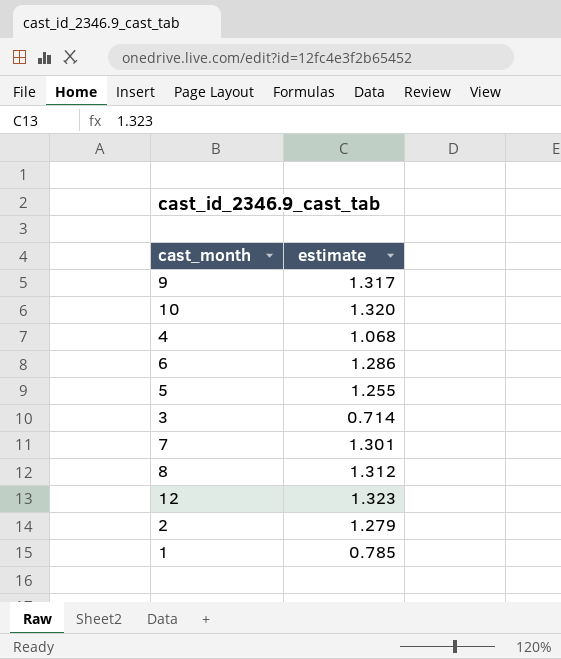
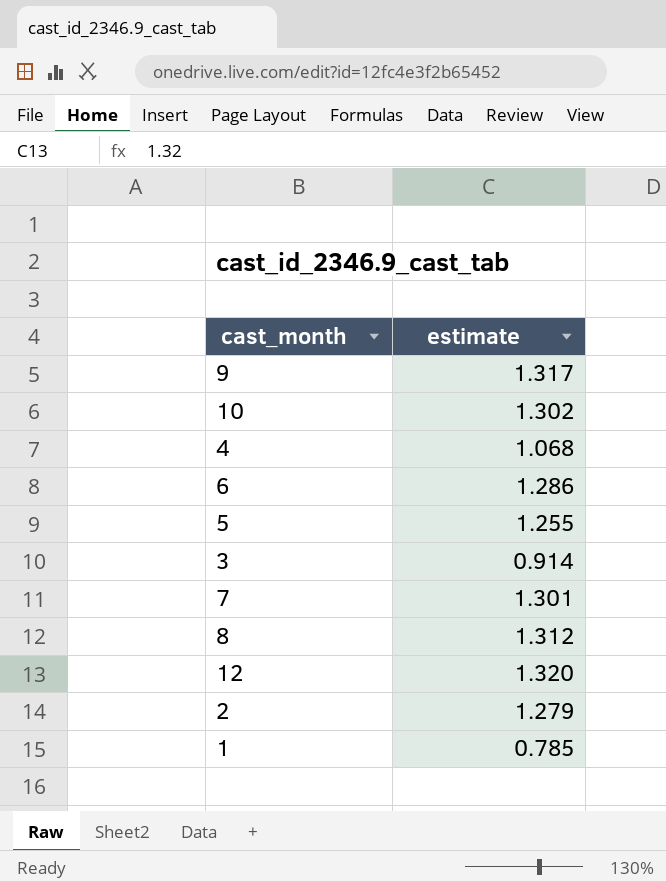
10 | estimate: 1.320 -> 1.302
3 | estimate: 0.714 -> 0.914
12 | estimate: 1.323 -> 1.320

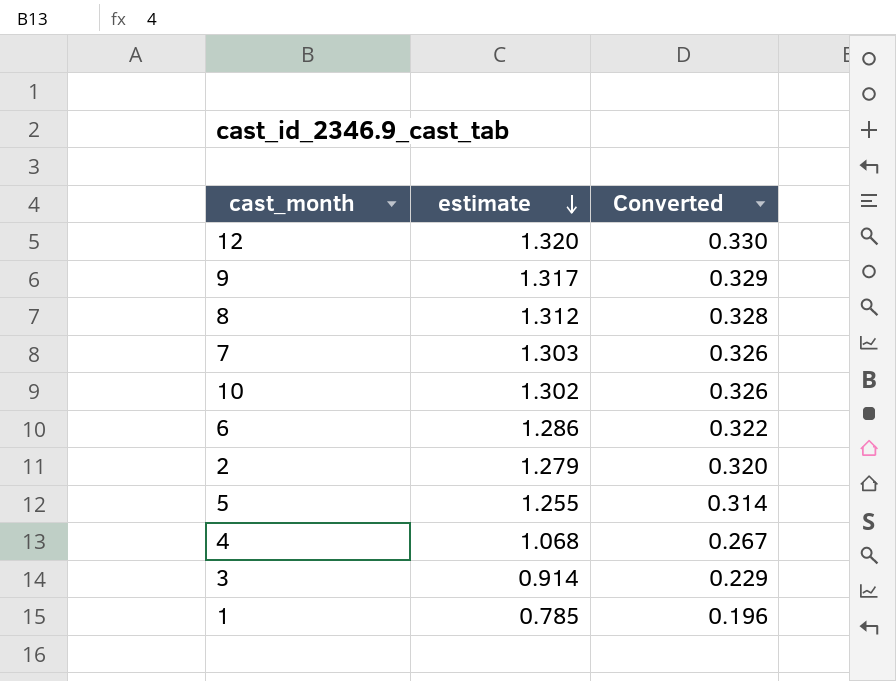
row order: none -> estimate descending
column Converted | formula: none -> [estimate] * 0.25
7 | estimate: 1.301 -> 1.303

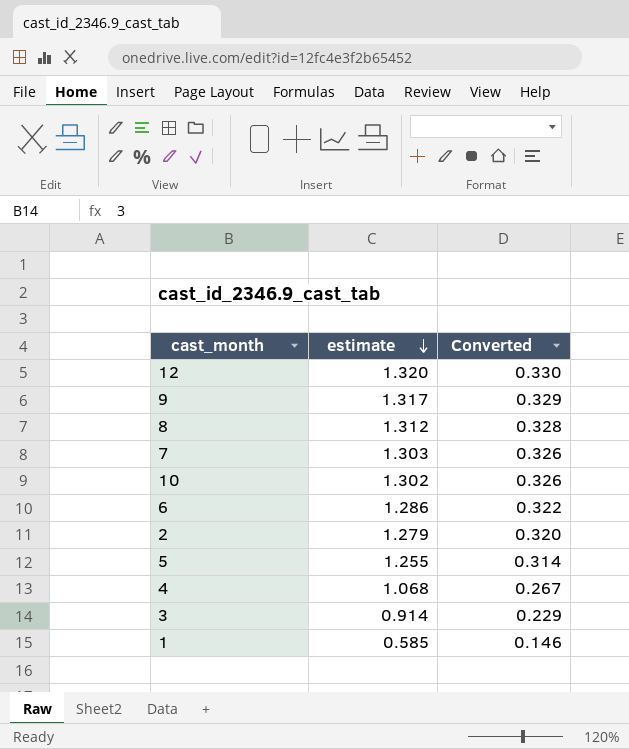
1 | estimate: 0.785 -> 0.585
1 | Converted: 0.196 -> 0.146

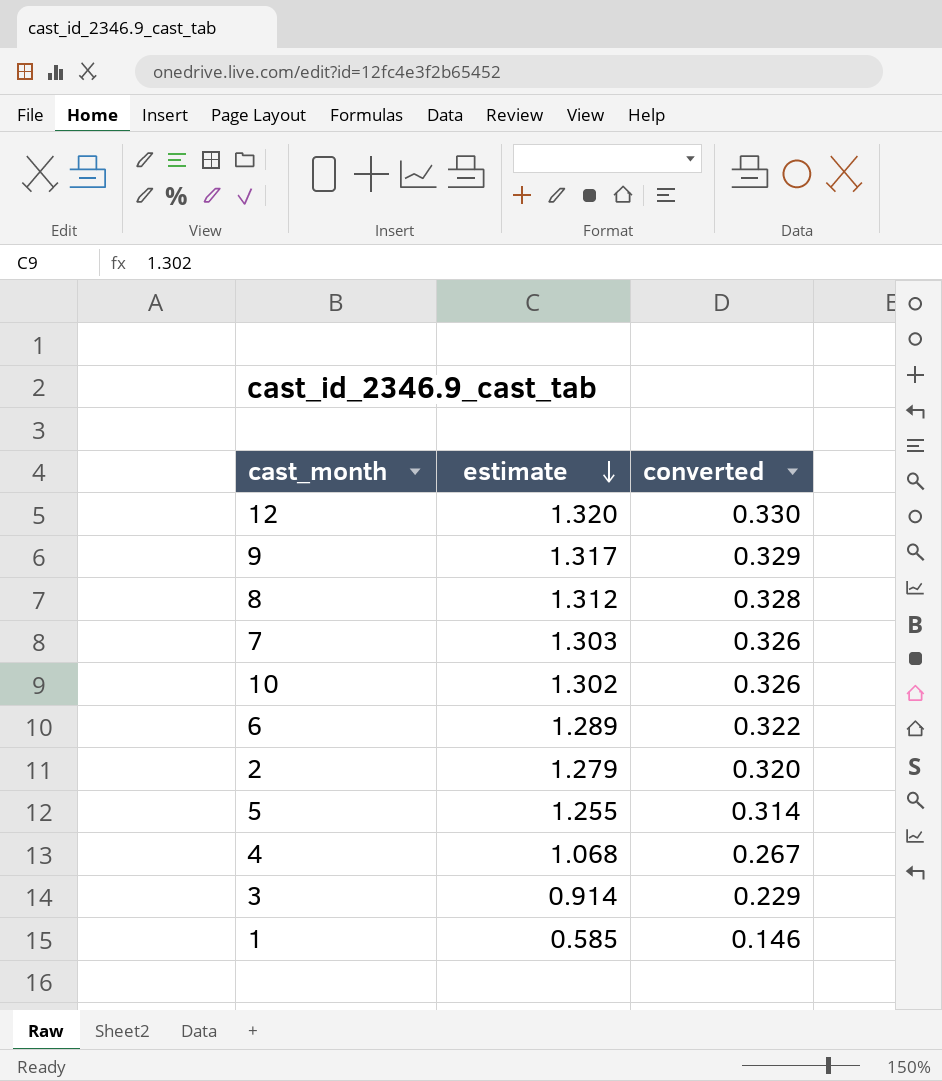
column name: Converted -> converted
6 | estimate: 1.286 -> 1.289

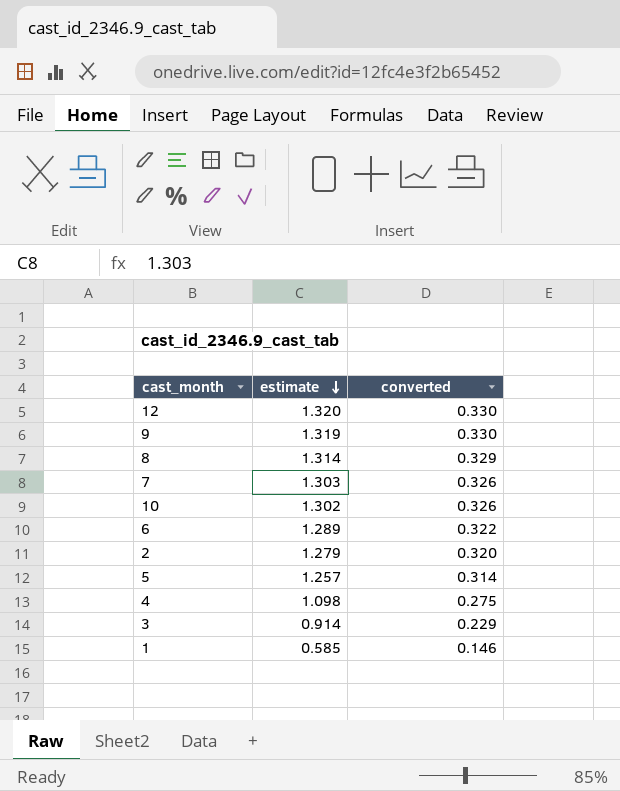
9 | estimate: 1.317 -> 1.319
9 | converted: 0.329 -> 0.330
8 | estimate: 1.312 -> 1.314
8 | converted: 0.328 -> 0.329
5 | estimate: 1.255 -> 1.257
4 | estimate: 1.068 -> 1.098
4 | converted: 0.267 -> 0.275

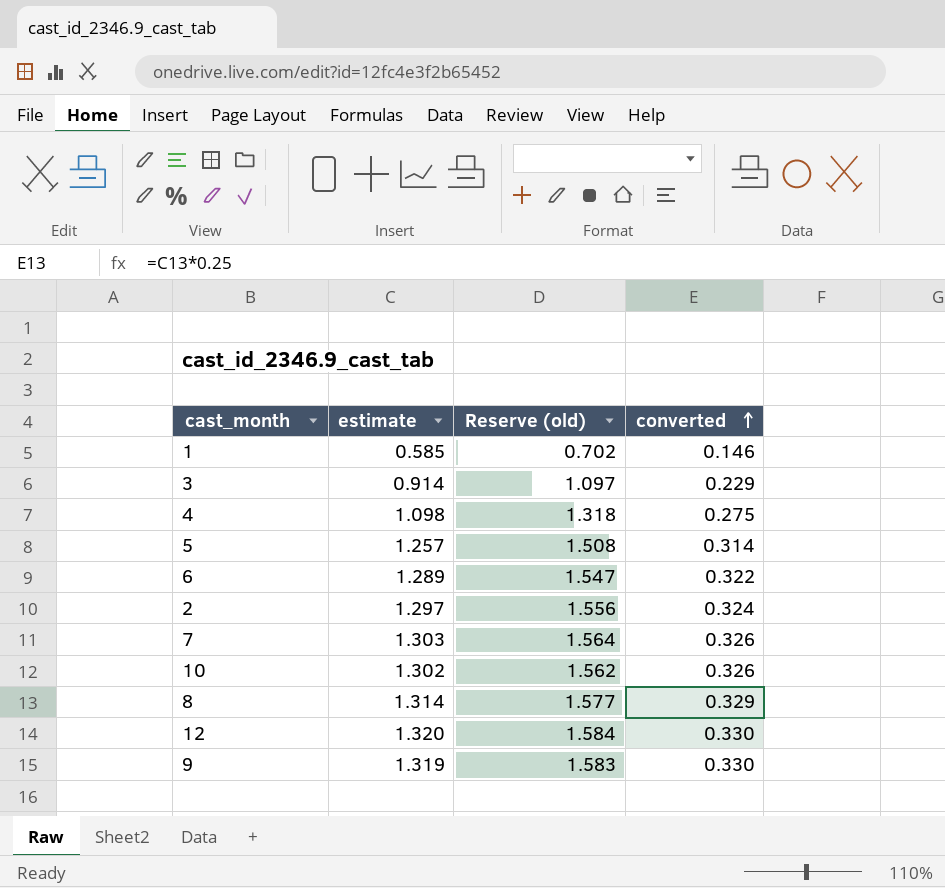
row order: estimate descending -> converted ascending
column Reserve (old) | formula: none -> [estimate] * 1.2
2 | estimate: 1.279 -> 1.297
2 | converted: 0.320 -> 0.324

